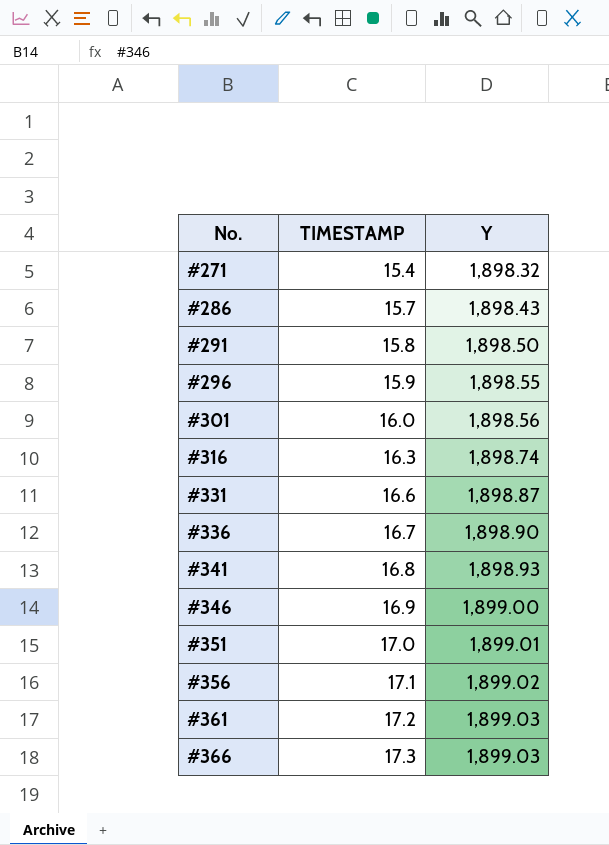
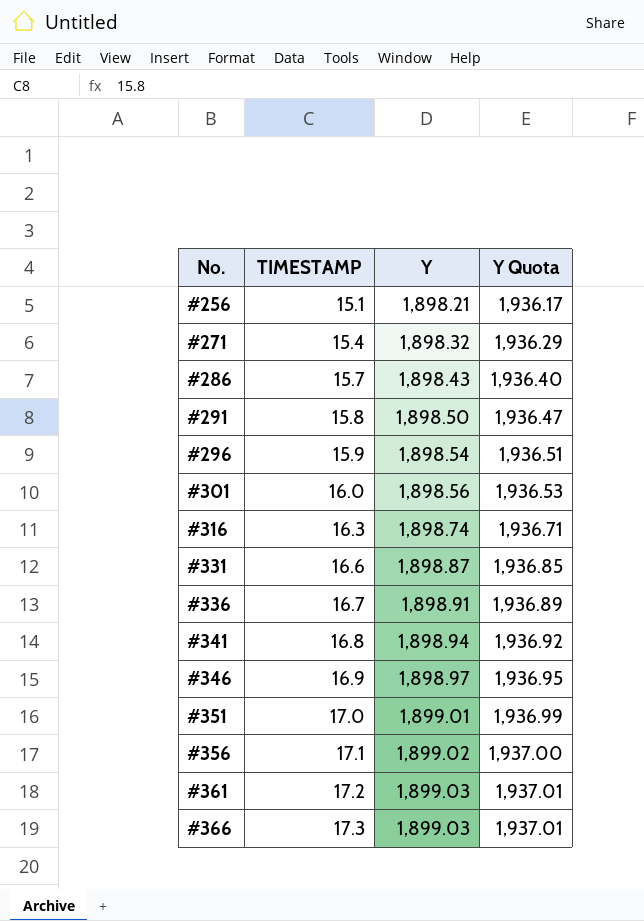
column Y Quota | formula: none -> [Y] * 1.02
row #256: none -> 15.1 | 1,898.21 | 1,936.17
#296 | Y: 1,898.55 -> 1,898.54
#336 | Y: 1,898.90 -> 1,898.91
#341 | Y: 1,898.93 -> 1,898.94
#346 | Y: 1,899.00 -> 1,898.97

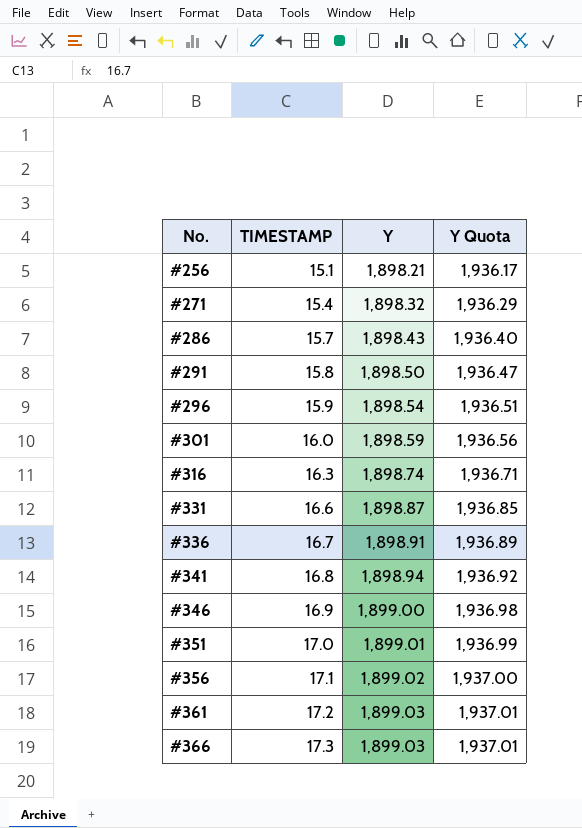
#301 | Y: 1,898.56 -> 1,898.59
#301 | Y Quota: 1,936.53 -> 1,936.56
#346 | Y: 1,898.97 -> 1,899.00
#346 | Y Quota: 1,936.95 -> 1,936.98

